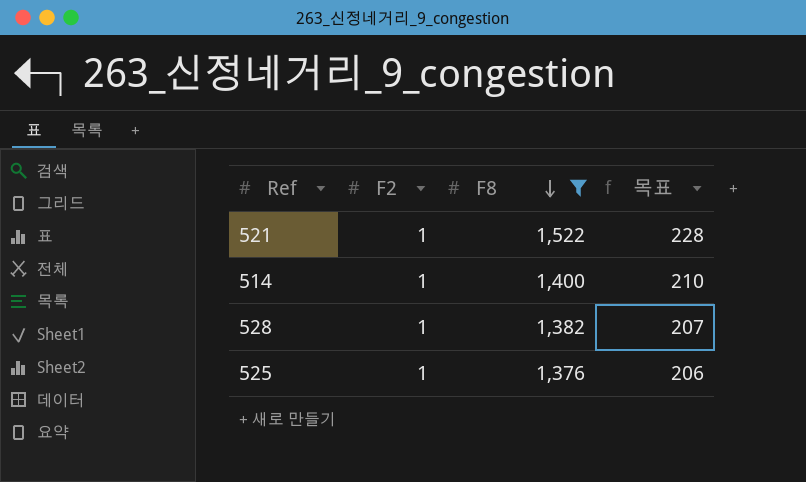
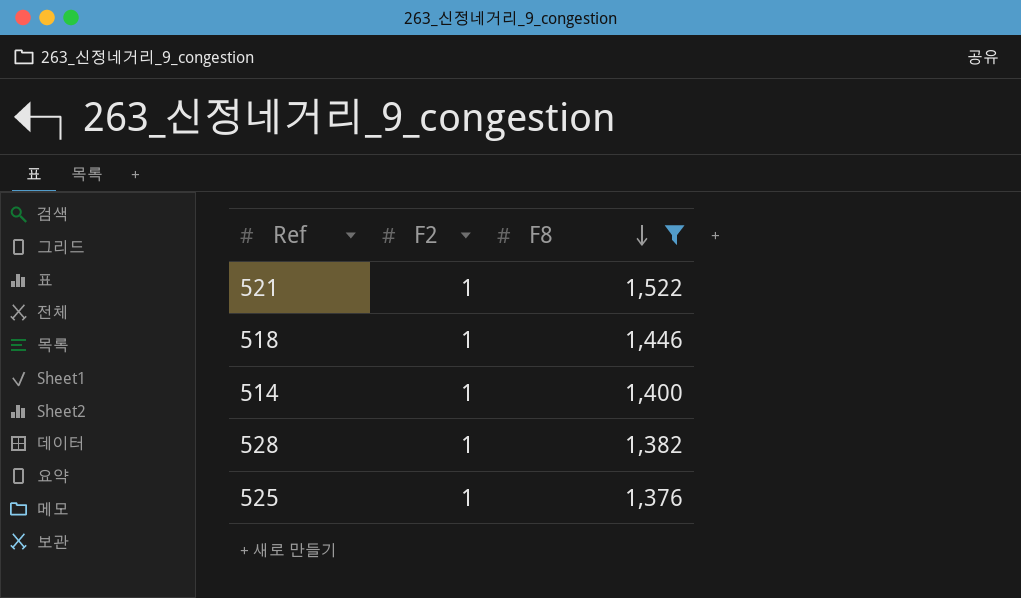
column 목표 | formula: [F8] * 0.15 -> none
row 518: none -> 1 | 1,446

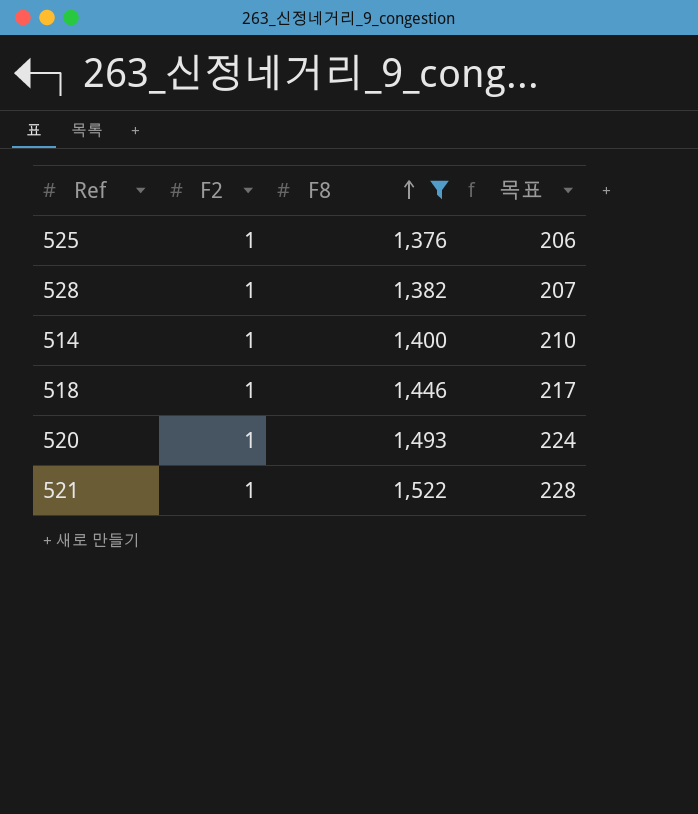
row order: F8 descending -> F8 ascending
column 목표 | formula: none -> [F8] * 0.15
row 520: none -> 1 | 1,493 | 224

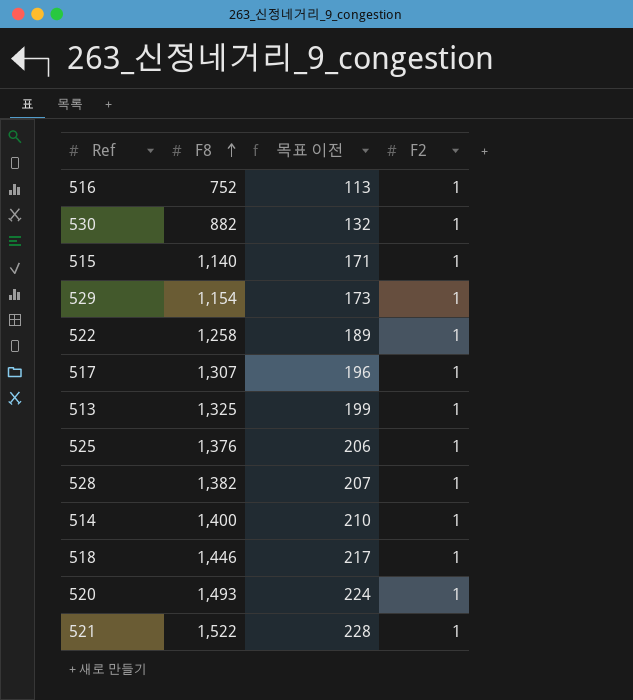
filter: F8 >= 1,376 -> none
column name: 목표 -> 목표 이전
column F2 | position: 2 -> 4

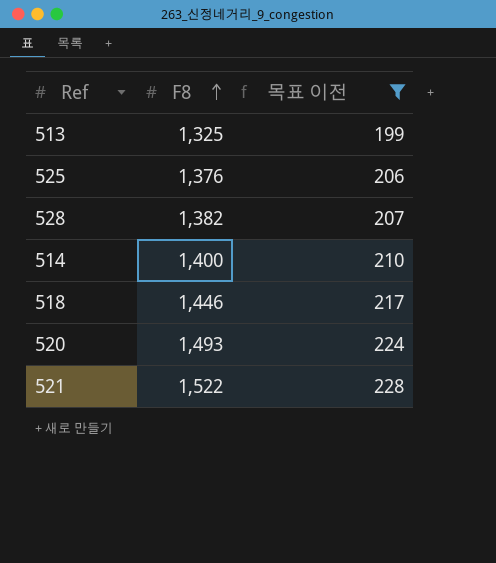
filter: none -> 목표 이전 >= 199
column F2 | position: 4 -> none

